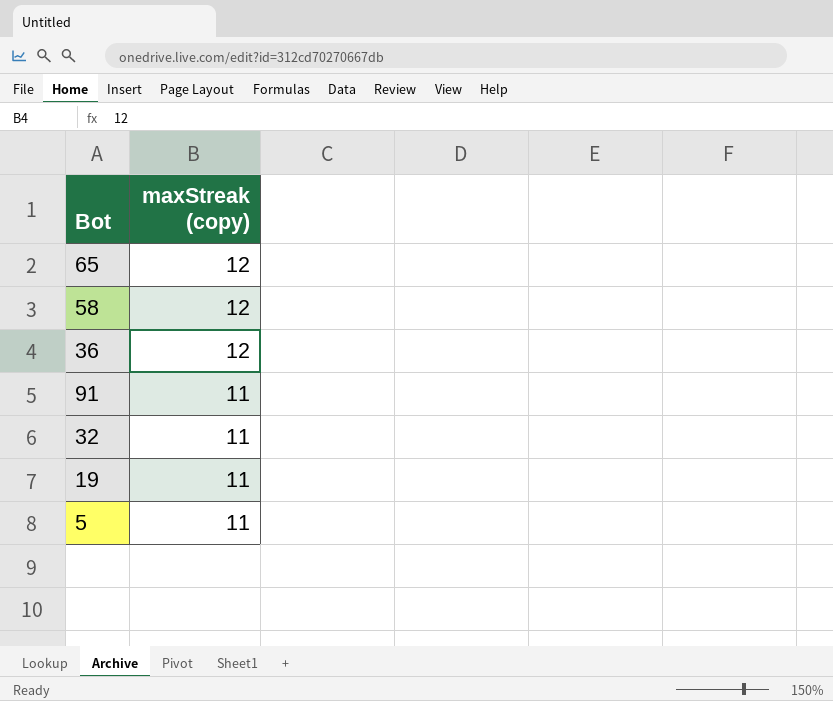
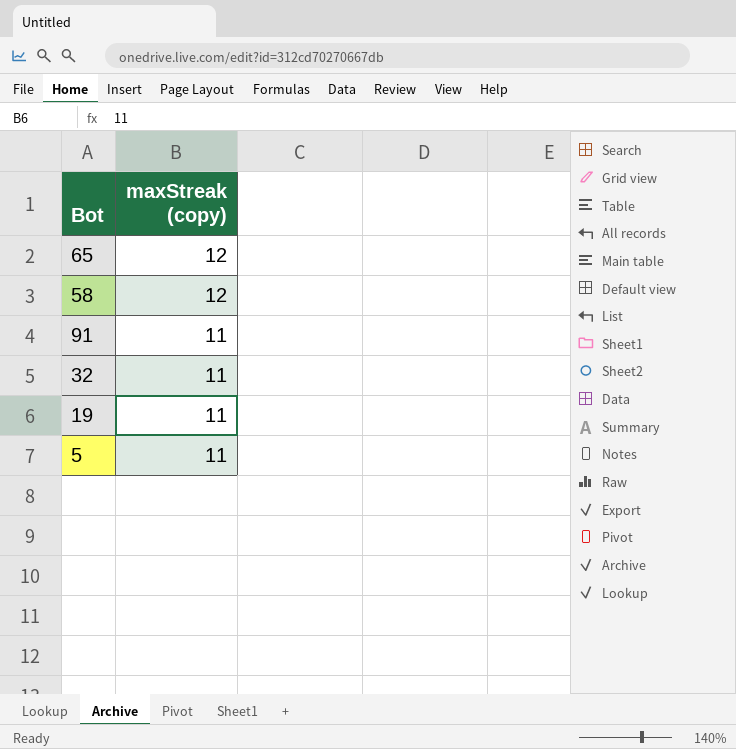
row 36: 12 -> none

